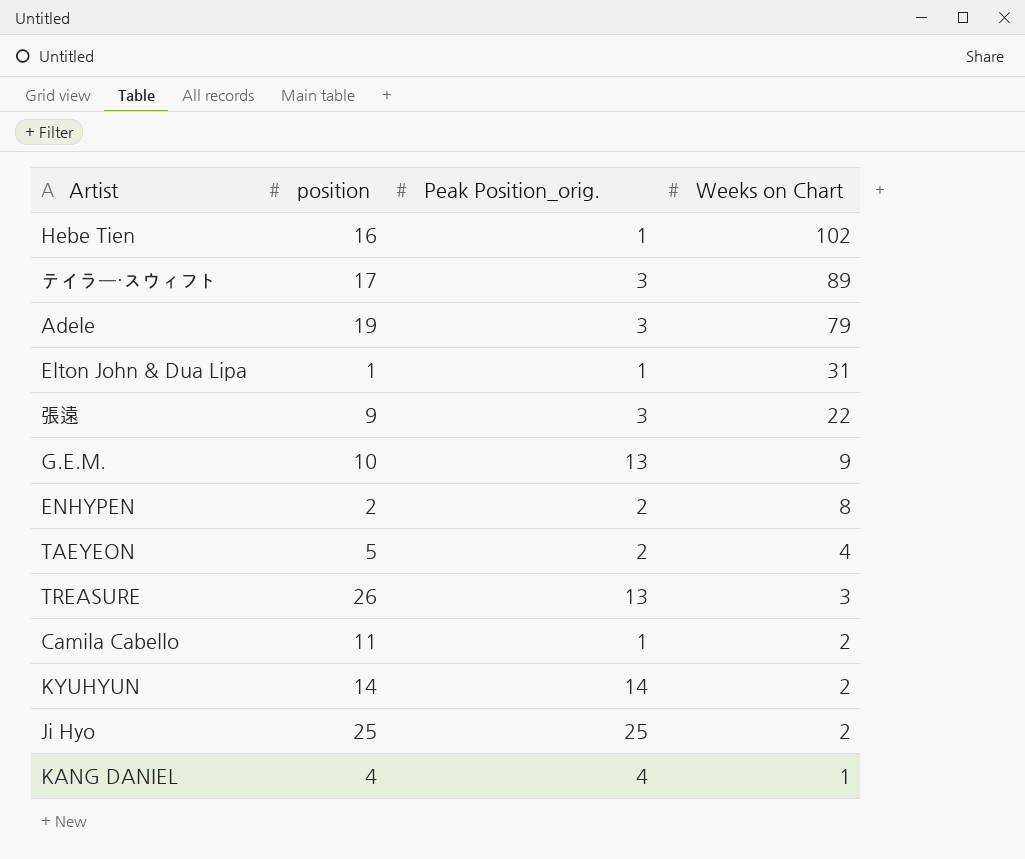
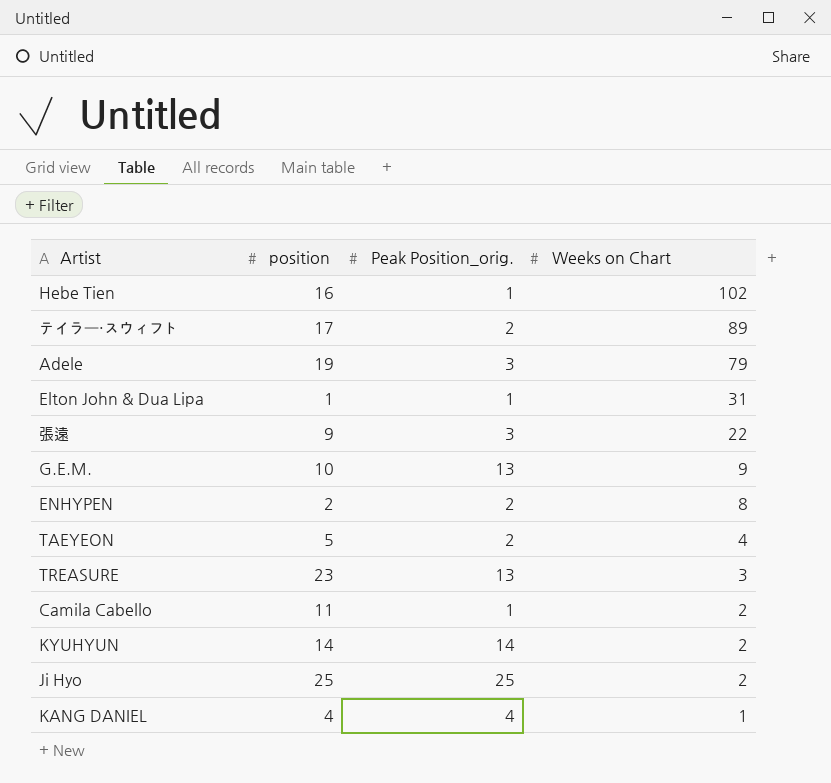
テイラー・スウィフト | Peak Position_orig.: 3 -> 2
TREASURE | position: 26 -> 23

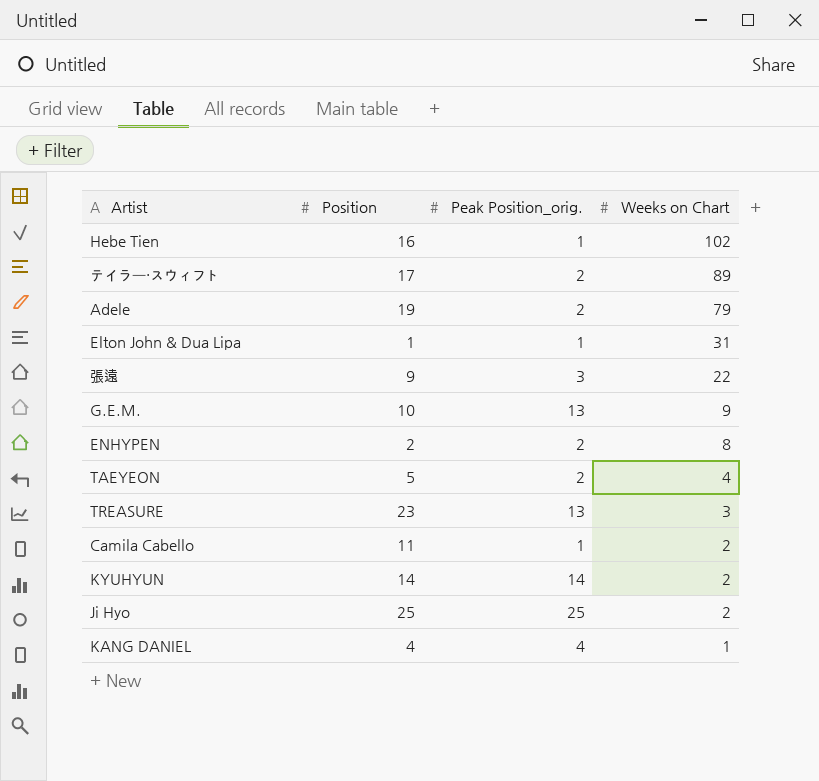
column name: position -> Position
Adele | Peak Position_orig.: 3 -> 2

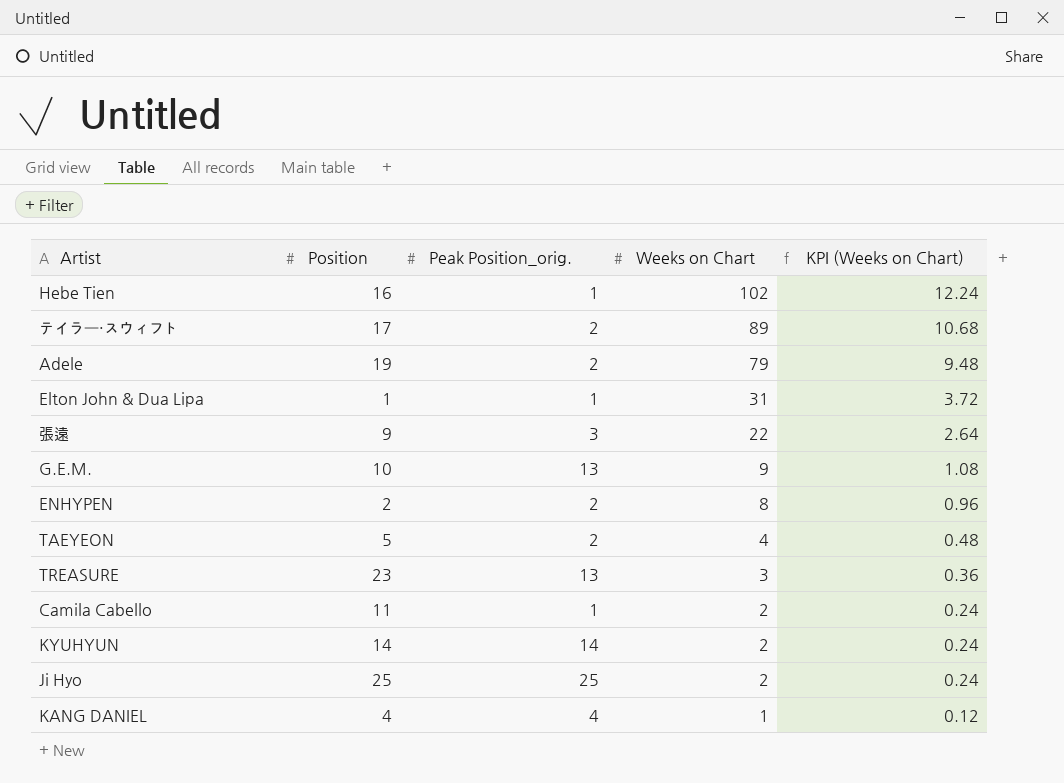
column KPI (Weeks on Chart) | formula: none -> [Weeks on Chart] * 0.12

